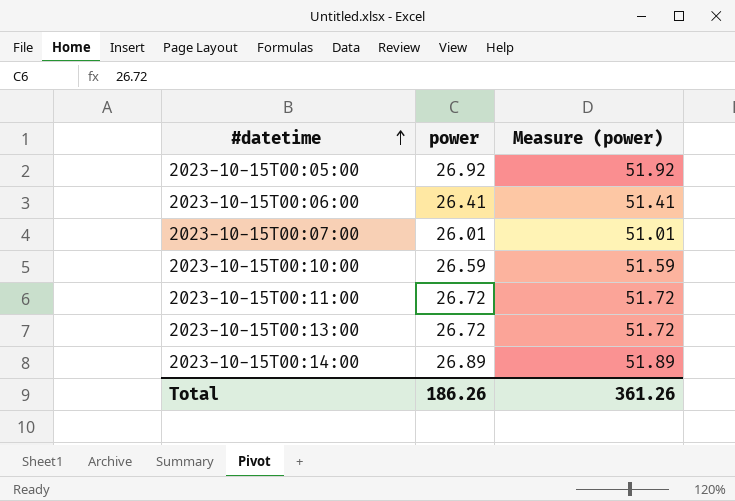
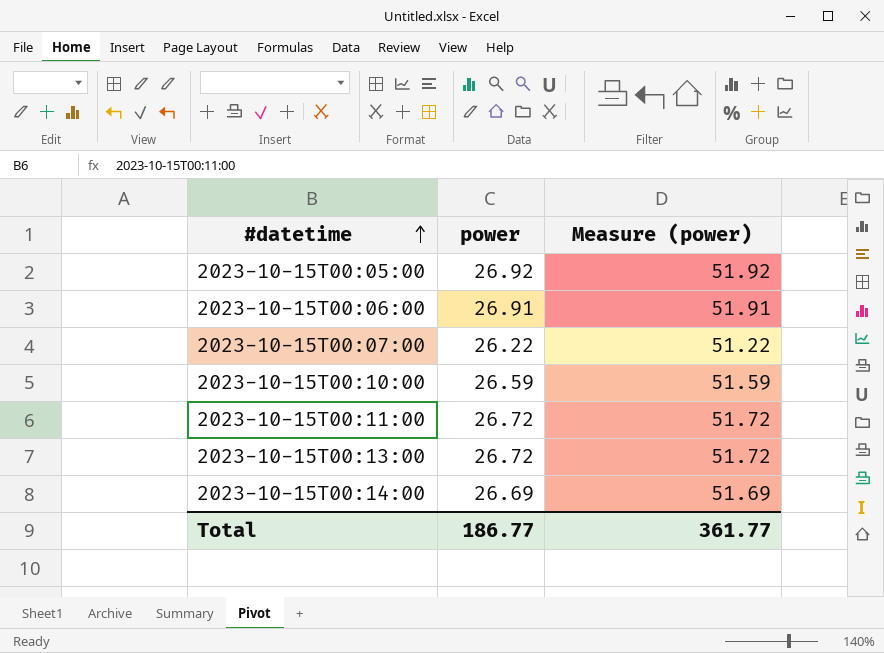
2023-10-15T00:06:00 | power: 26.41 -> 26.91
2023-10-15T00:06:00 | Measure (power): 51.41 -> 51.91
2023-10-15T00:07:00 | power: 26.01 -> 26.22
2023-10-15T00:07:00 | Measure (power): 51.01 -> 51.22
2023-10-15T00:14:00 | power: 26.89 -> 26.69
2023-10-15T00:14:00 | Measure (power): 51.89 -> 51.69
Total | power: 186.26 -> 186.77
Total | Measure (power): 361.26 -> 361.77

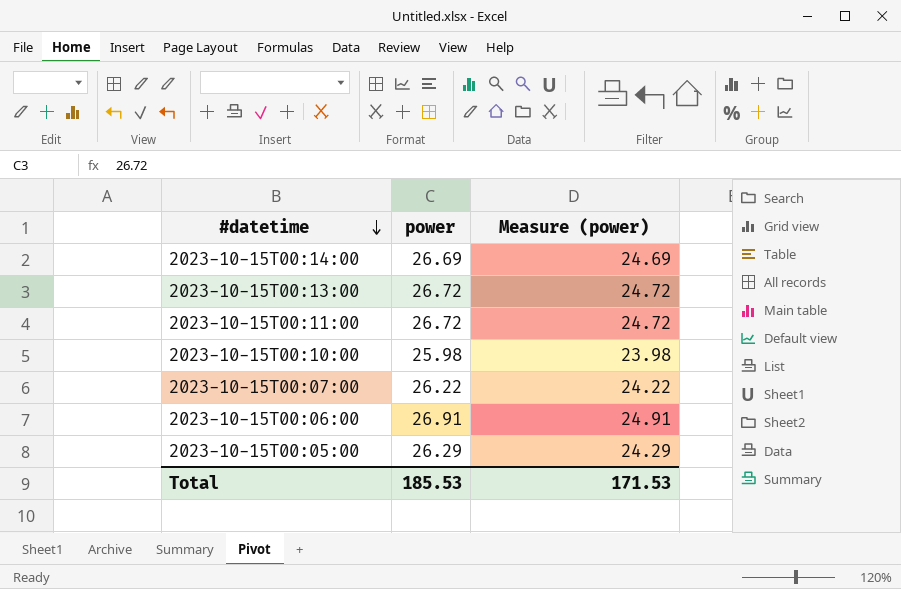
row order: #datetime ascending -> #datetime descending
column Measure (power) | formula: [power] + 25 -> [power] - 2
2023-10-15T00:10:00 | power: 26.59 -> 25.98
2023-10-15T00:05:00 | power: 26.92 -> 26.29
Total | power: 186.77 -> 185.53
Total | Measure (power): 361.77 -> 171.53

